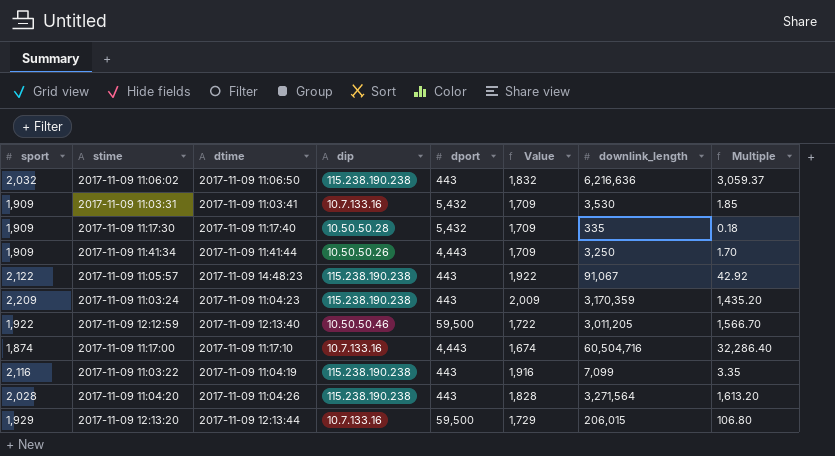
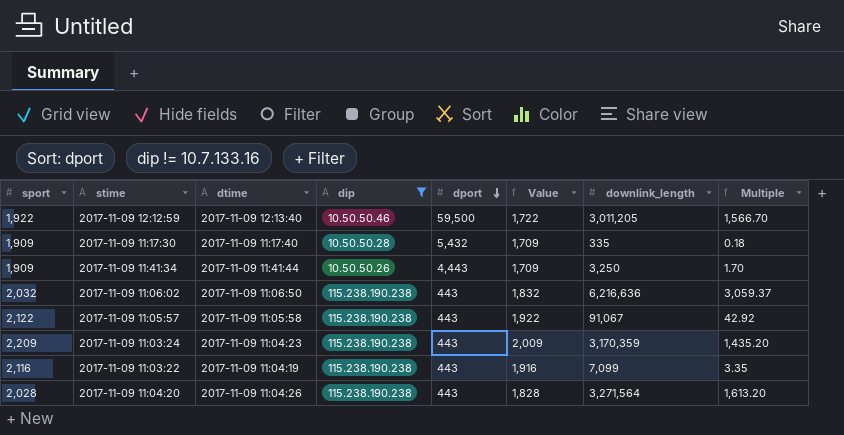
filter: none -> dip != 10.7.133.16
row order: none -> dport descending
2017-11-09 11:05:57 | dtime: 2017-11-09 14:48:23 -> 2017-11-09 11:05:58

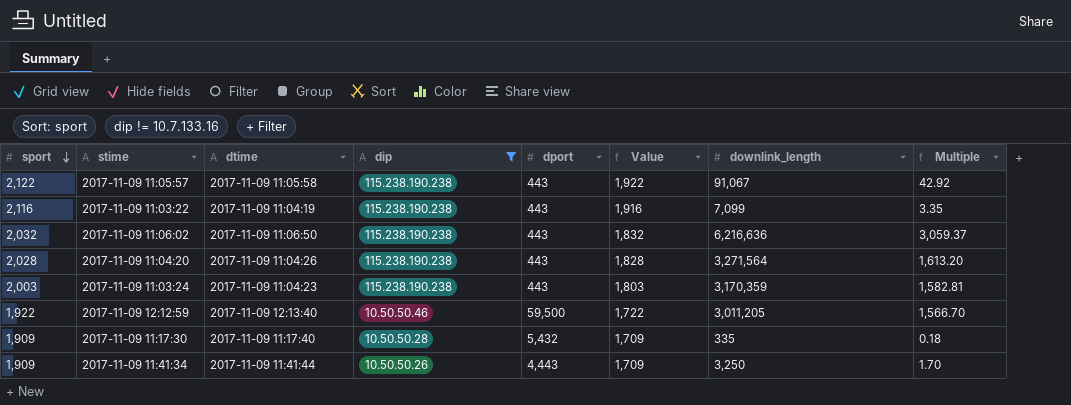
row order: dport descending -> sport descending
2017-11-09 11:03:24 | sport: 2,209 -> 2,003
2017-11-09 11:03:24 | Value: 2,009 -> 1,803
2017-11-09 11:03:24 | Multiple: 1,435.20 -> 1,582.81

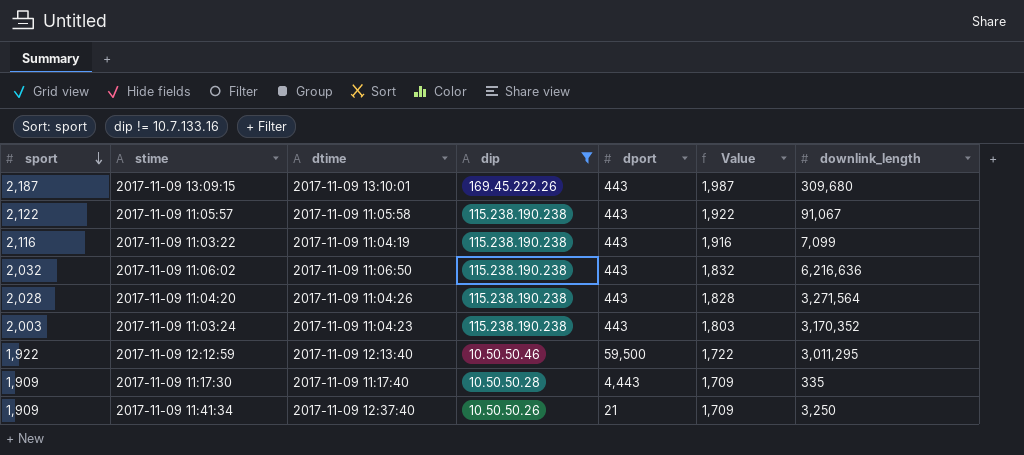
column Multiple | formula: [downlink_length] / [sport] -> none
row 2017-11-09 13:09:15: none -> 2,187 | 2017-11-09 13:10:01 | 169.45.222.26 | 443 | 1,987 | 309,680
2017-11-09 11:03:24 | downlink_length: 3,170,359 -> 3,170,352
2017-11-09 12:12:59 | downlink_length: 3,011,205 -> 3,011,295
2017-11-09 11:17:30 | dport: 5,432 -> 4,443
2017-11-09 11:41:34 | dtime: 2017-11-09 11:41:44 -> 2017-11-09 12:37:40
2017-11-09 11:41:34 | dport: 4,443 -> 21

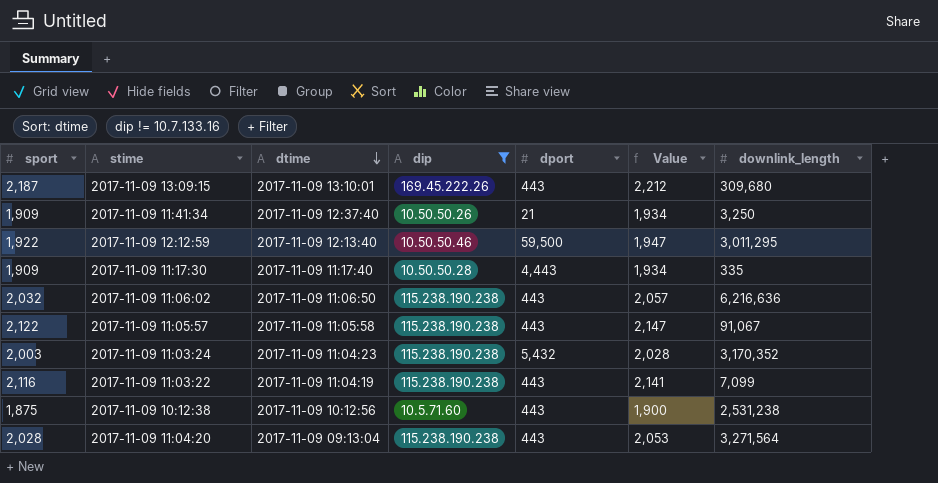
row order: sport descending -> dtime descending
column Value | formula: [sport] - 200 -> [sport] + 25
2017-11-09 11:03:24 | dport: 443 -> 5,432
row 2017-11-09 10:12:38: none -> 1,875 | 2017-11-09 10:12:56 | 10.5.71.60 | 443 | 1,900 | 2,531,238
2017-11-09 11:04:20 | dtime: 2017-11-09 11:04:26 -> 2017-11-09 09:13:04

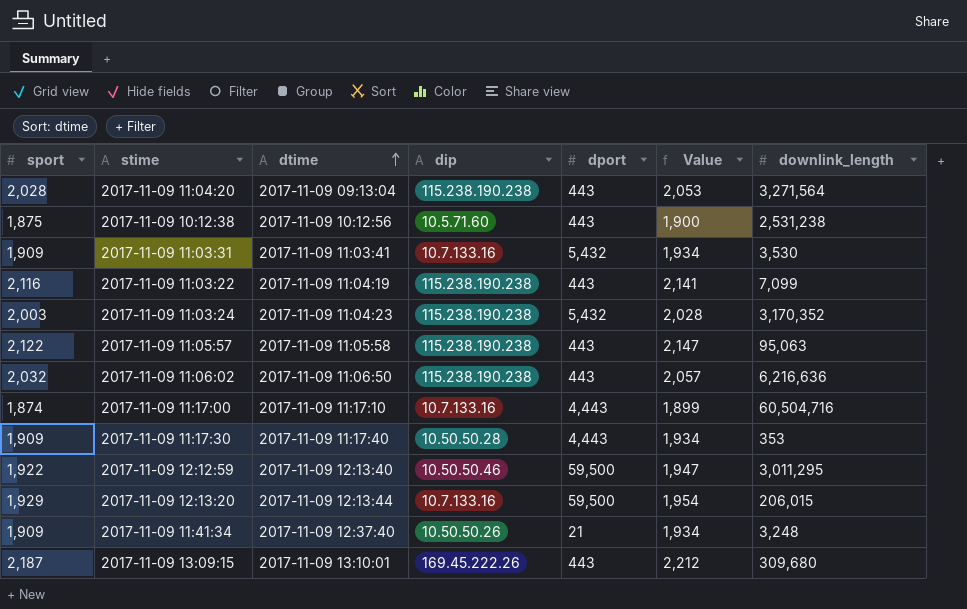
filter: dip != 10.7.133.16 -> none
row order: dtime descending -> dtime ascending
2017-11-09 11:05:57 | downlink_length: 91,067 -> 95,063
2017-11-09 11:17:30 | downlink_length: 335 -> 353
2017-11-09 11:41:34 | downlink_length: 3,250 -> 3,248

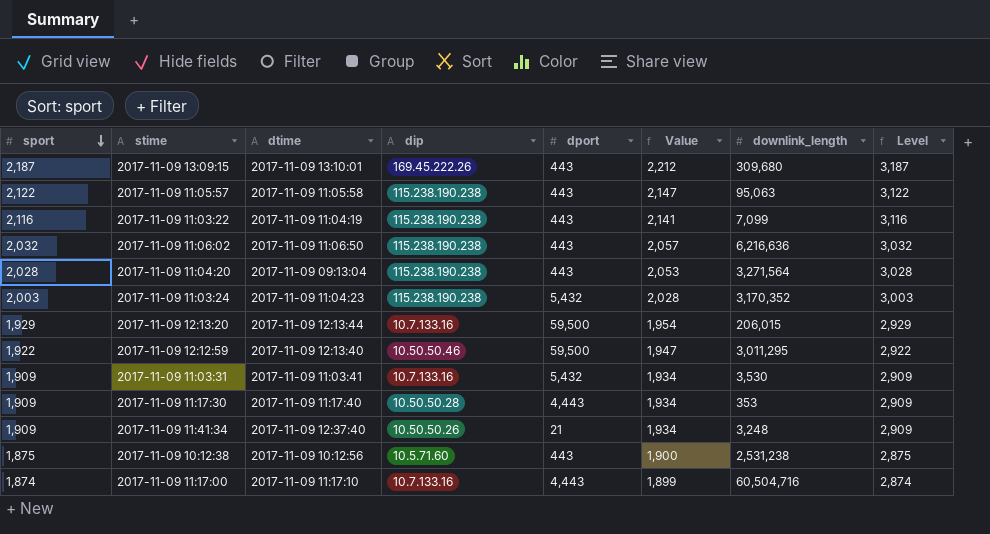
row order: dtime ascending -> sport descending
column Level | formula: none -> [sport] + 1000

